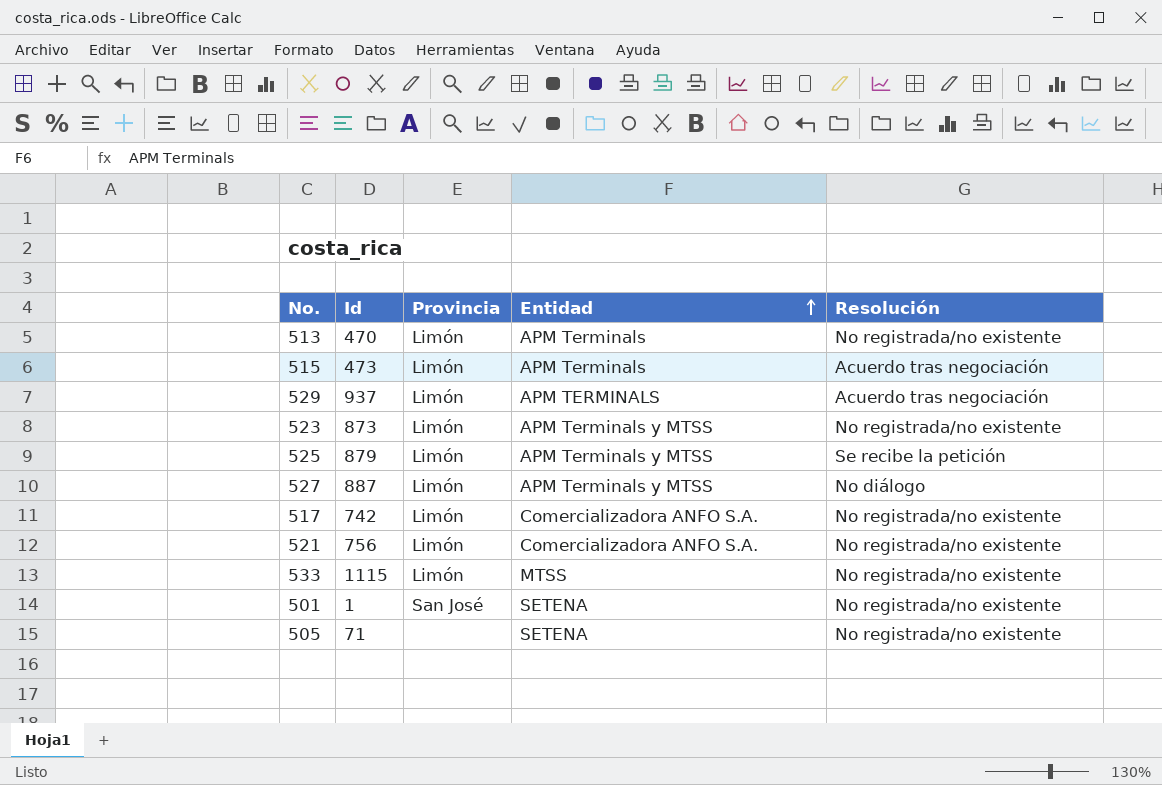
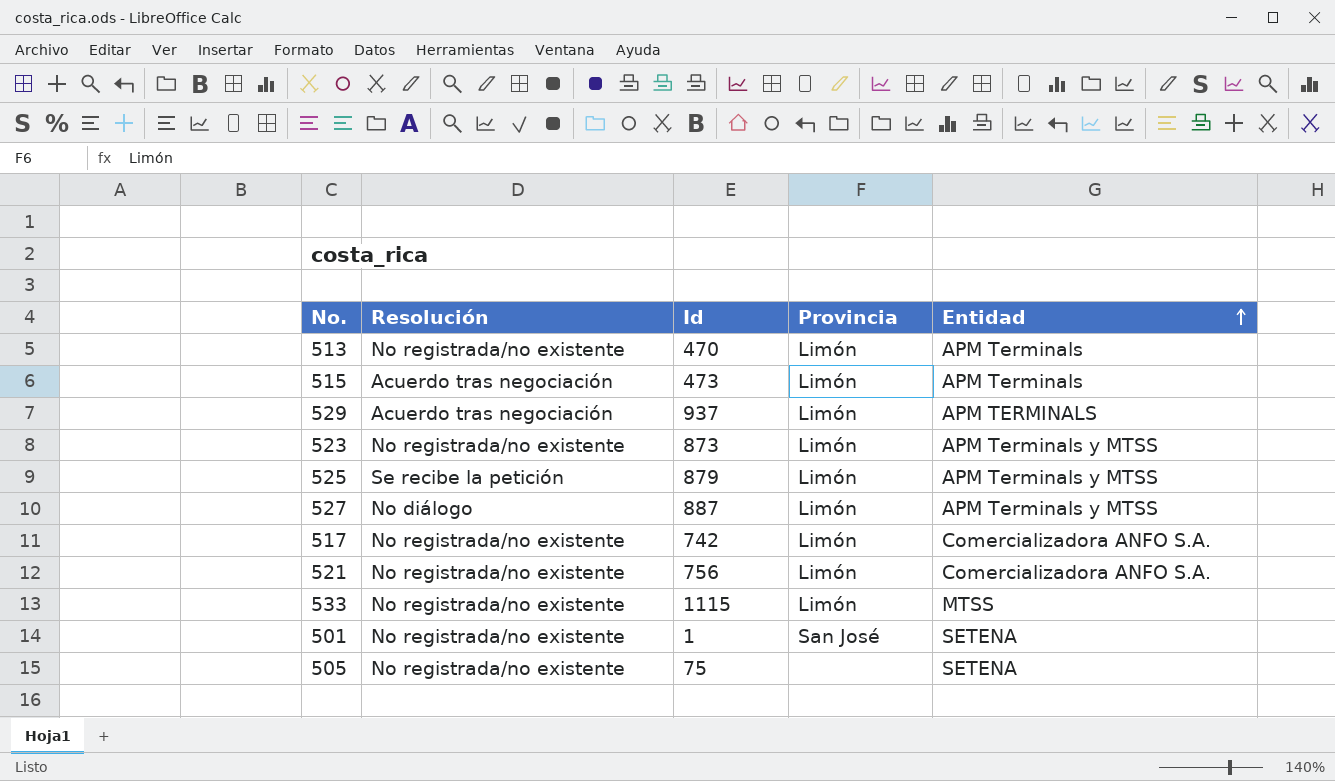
column Resolución | position: 5 -> 2
505 | Id: 71 -> 75

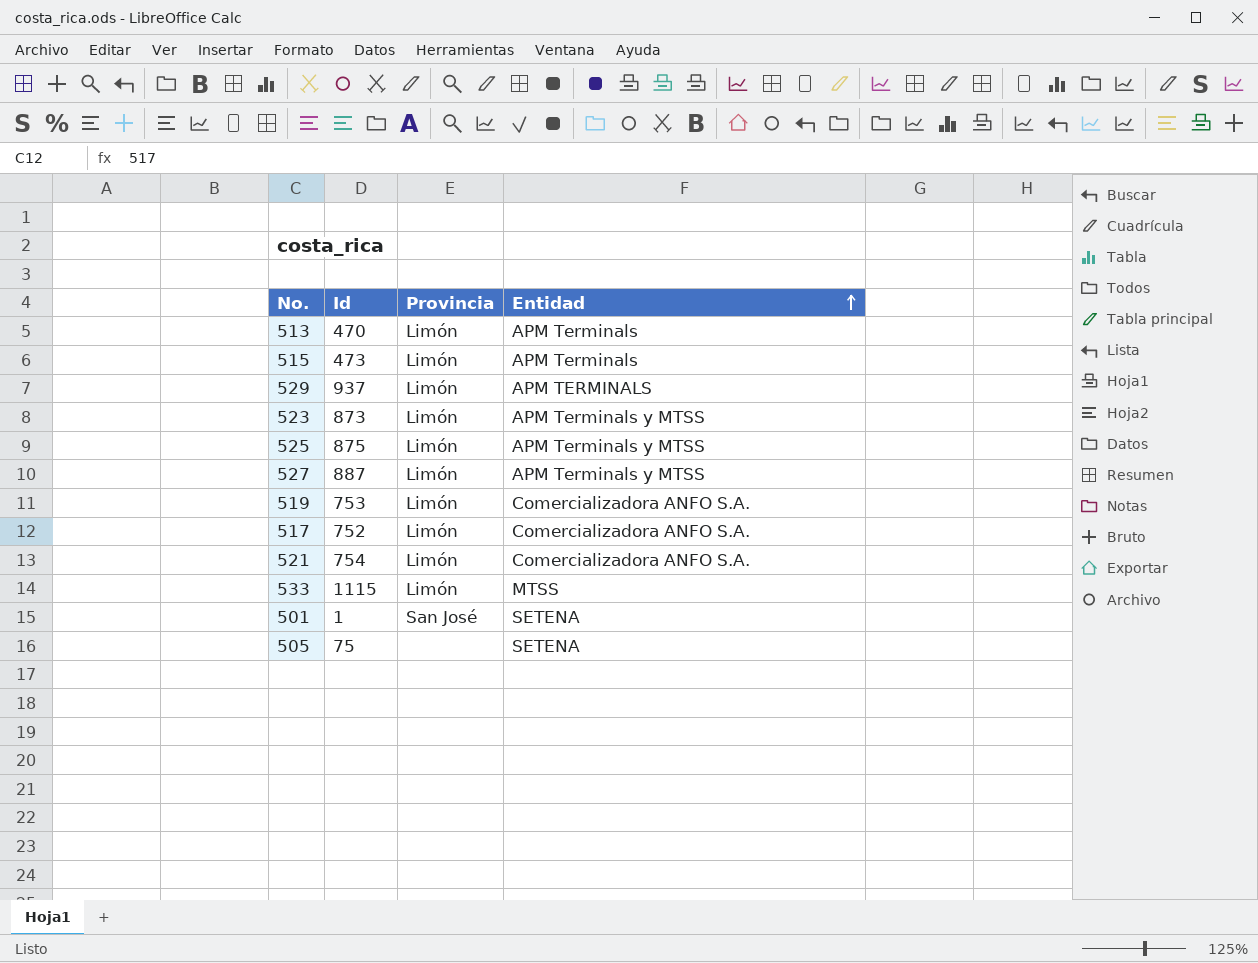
column Resolución | position: 2 -> none
525 | Id: 879 -> 875
row 519: none -> 753 | Limón | Comercializadora ANFO S.A.
517 | Id: 742 -> 752
521 | Id: 756 -> 754

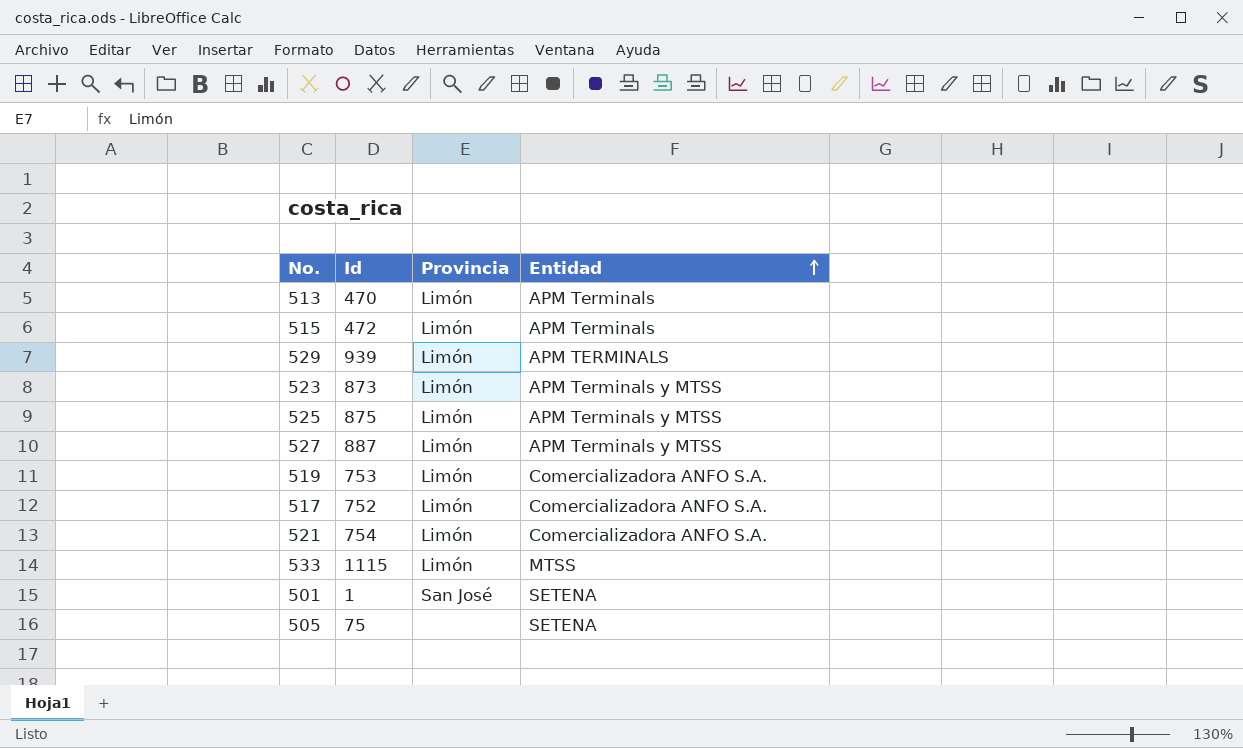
515 | Id: 473 -> 472
529 | Id: 937 -> 939

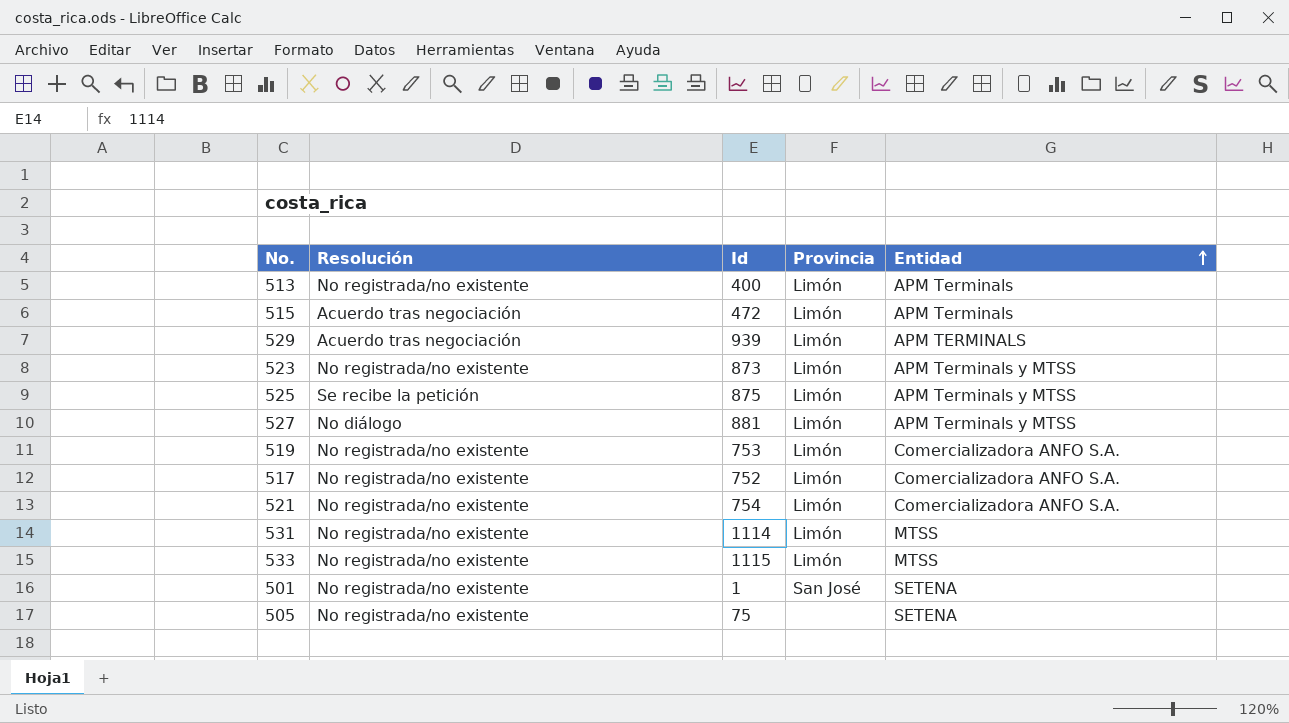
column Resolución | position: none -> 2
513 | Id: 470 -> 400
527 | Id: 887 -> 881
row 531: none -> No registrada/no existente | 1114 | Limón | MTSS

